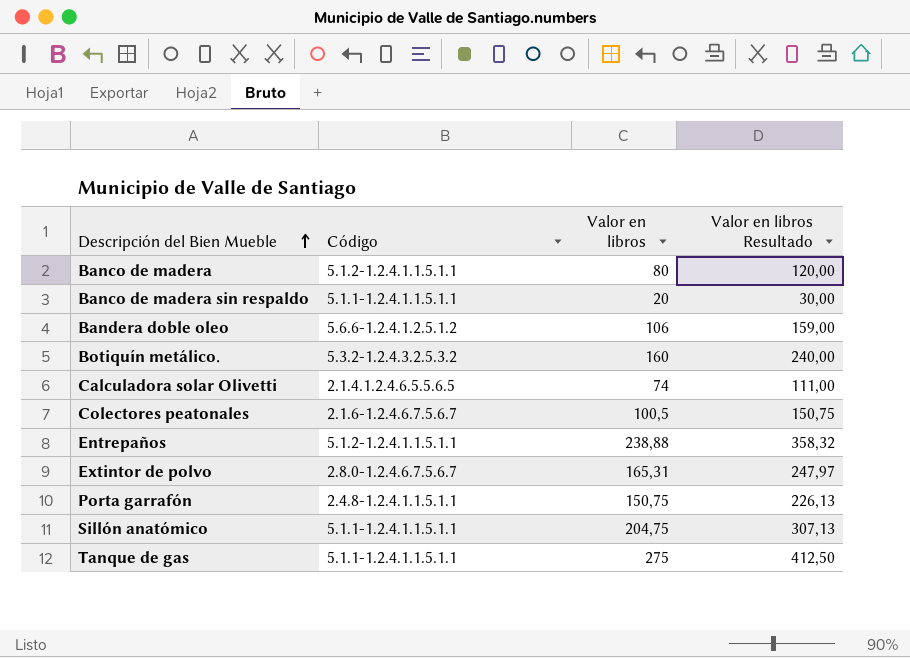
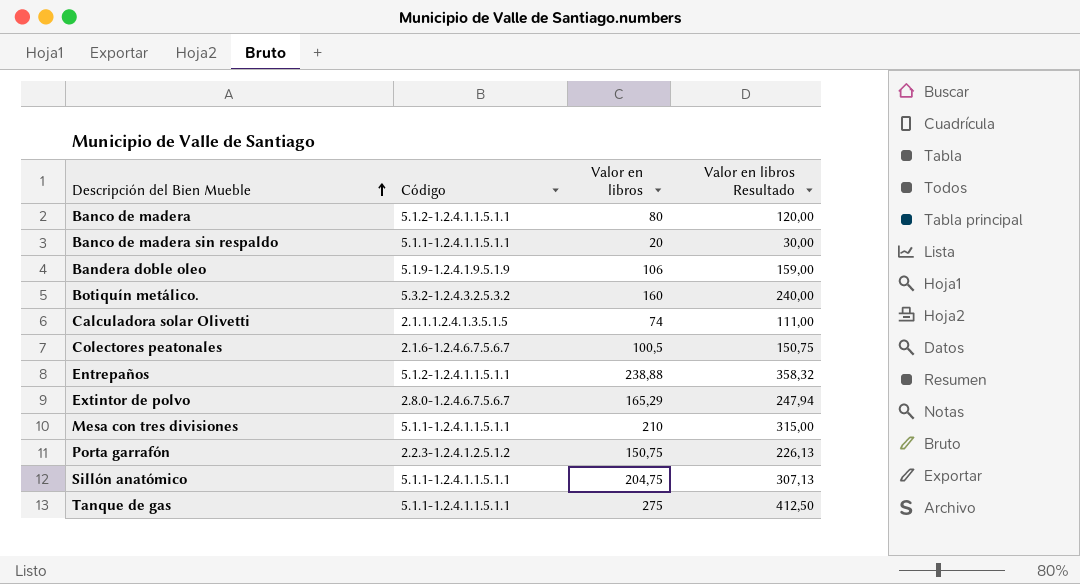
Bandera doble oleo | Código: 5.6.6-1.2.4.1.2.5.1.2 -> 5.1.9-1.2.4.1.9.5.1.9
Calculadora solar Olivetti | Código: 2.1.4.1.2.4.6.5.5.6.5 -> 2.1.1.1.2.4.1.3.5.1.5
Extintor de polvo | Valor en libros: 165,31 -> 165,29
Extintor de polvo | Valor en libros Resultado: 247,97 -> 247,94
row Mesa con tres divisiones: none -> 5.1.1-1.2.4.1.1.5.1.1 | 210 | 315,00
Porta garrafón | Código: 2.4.8-1.2.4.1.1.5.1.1 -> 2.2.3-1.2.4.1.2.5.1.2

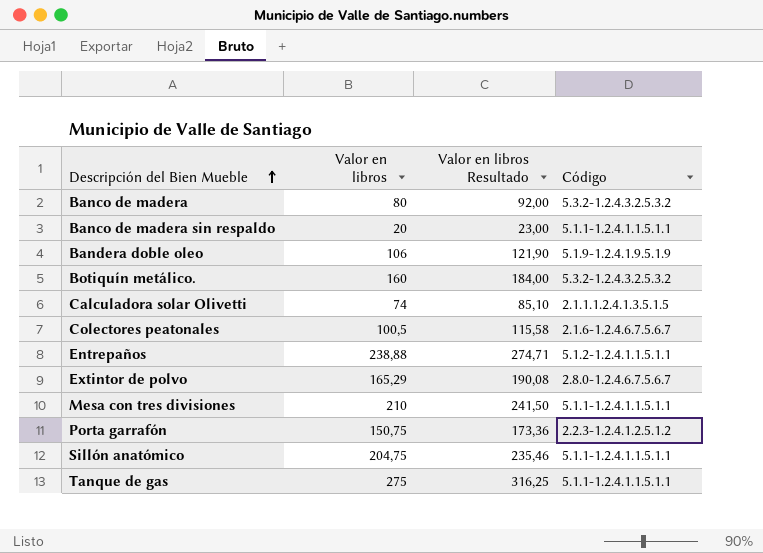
column Valor en libros Resultado | formula: [Valor en libros] * 1,5 -> [Valor en libros] * 1,15
column Código | position: 2 -> 4
Banco de madera | Código: 5.1.2-1.2.4.1.1.5.1.1 -> 5.3.2-1.2.4.3.2.5.3.2

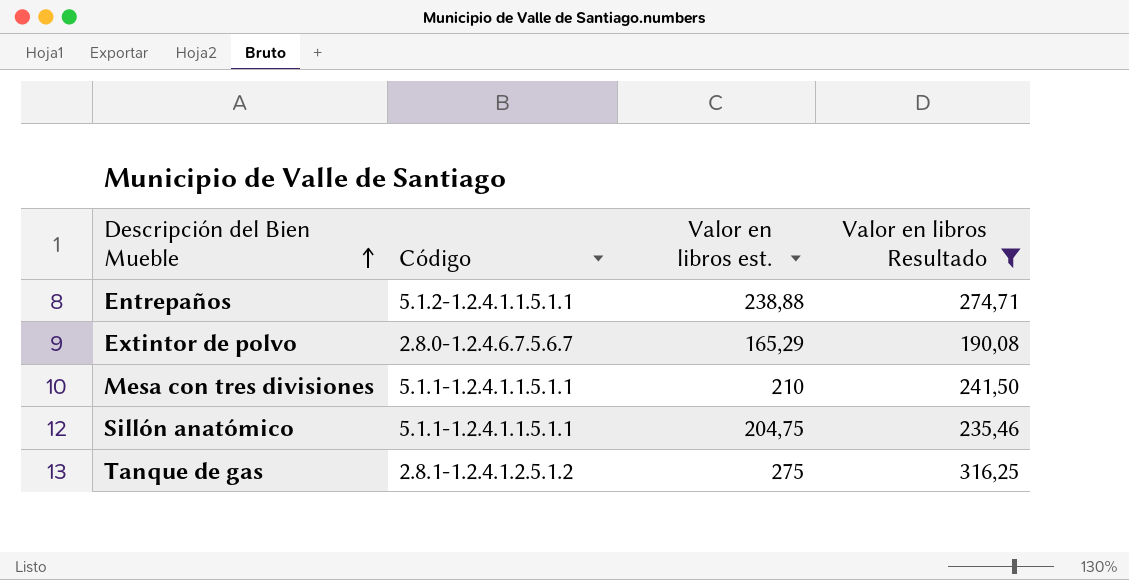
filter: none -> Valor en libros Resultado >= 190,08
column Código | position: 4 -> 2
column name: Valor en libros -> Valor en libros est.
Tanque de gas | Código: 5.1.1-1.2.4.1.1.5.1.1 -> 2.8.1-1.2.4.1.2.5.1.2

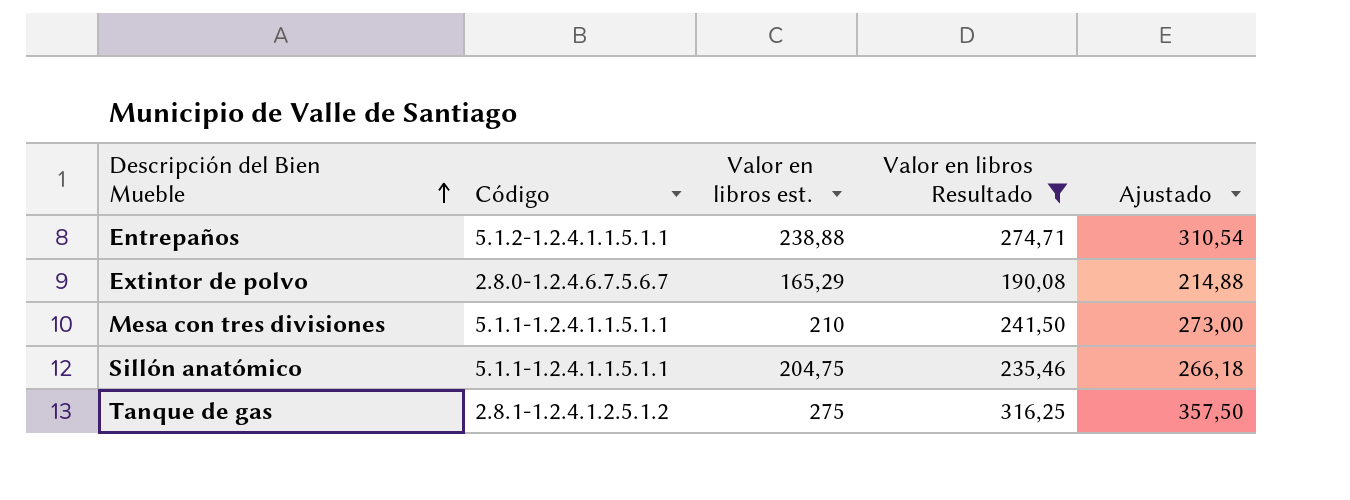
column Ajustado | formula: none -> [Valor en libros est.] * 1,3

